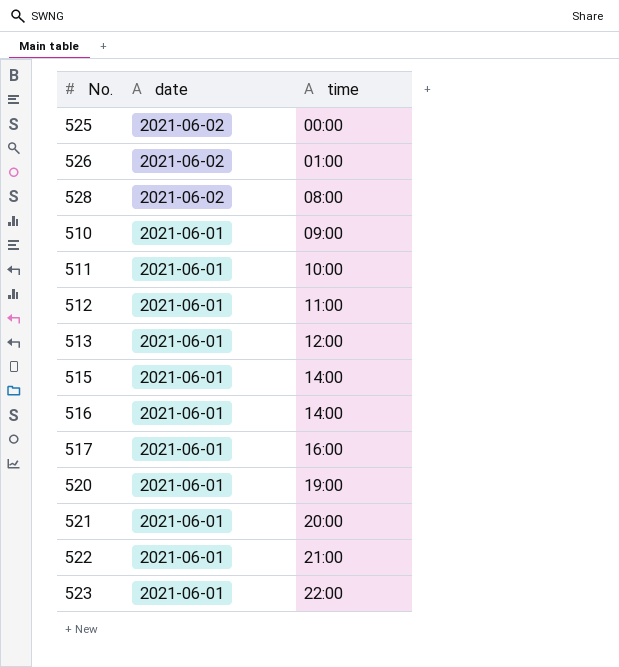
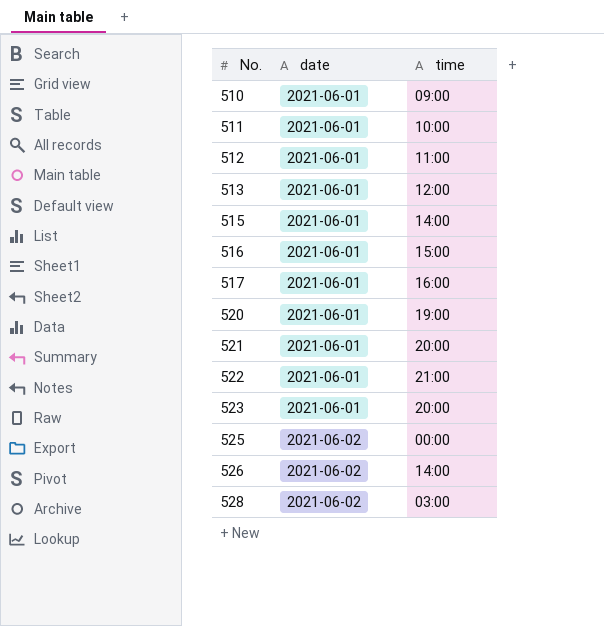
row order: date descending -> No. ascending
516 | time: 14:00 -> 15:00
523 | time: 22:00 -> 20:00
526 | time: 01:00 -> 14:00
528 | time: 08:00 -> 03:00

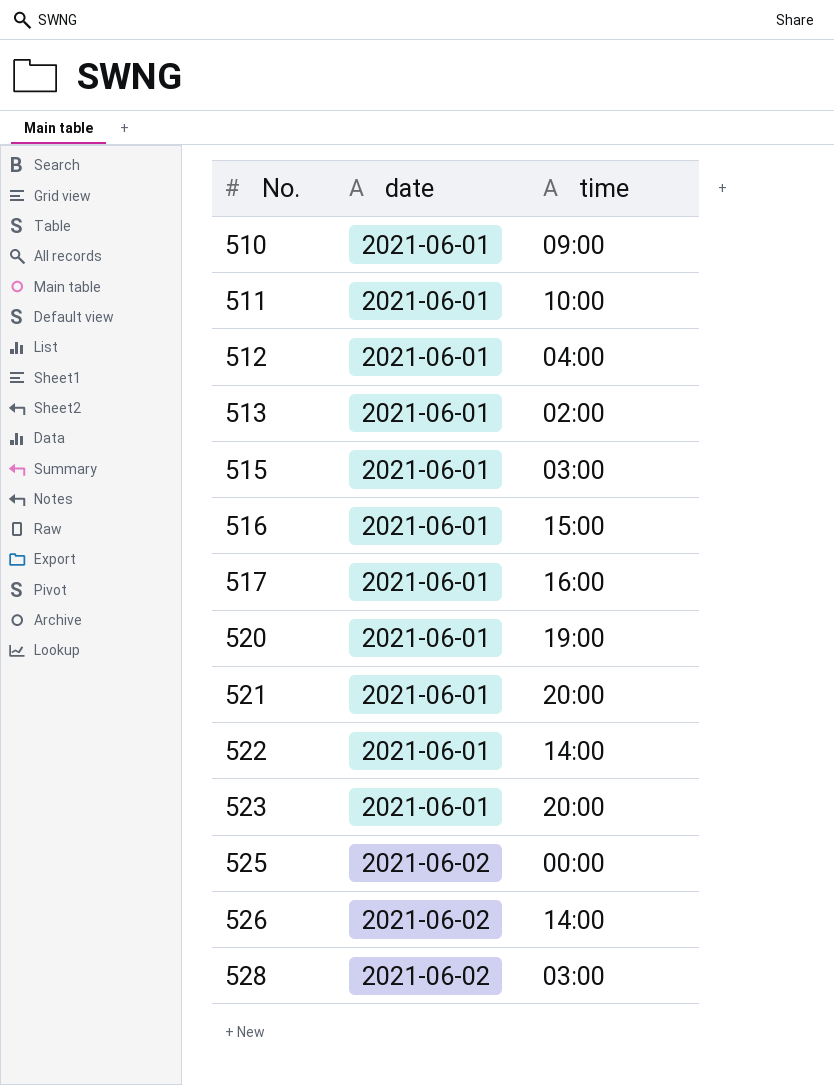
512 | time: 11:00 -> 04:00
513 | time: 12:00 -> 02:00
515 | time: 14:00 -> 03:00
522 | time: 21:00 -> 14:00

